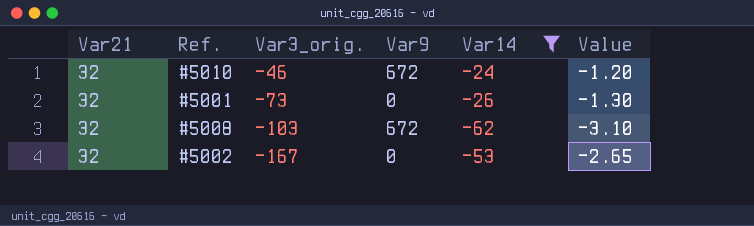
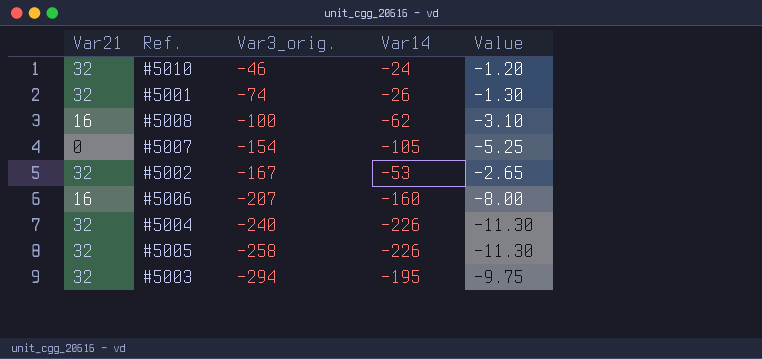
filter: Var14 >= -62 -> none
column Var9 | position: 4 -> none
#5001 | Var3_orig.: -73 -> -74
#5008 | Var21: 32 -> 16
#5008 | Var3_orig.: -103 -> -100

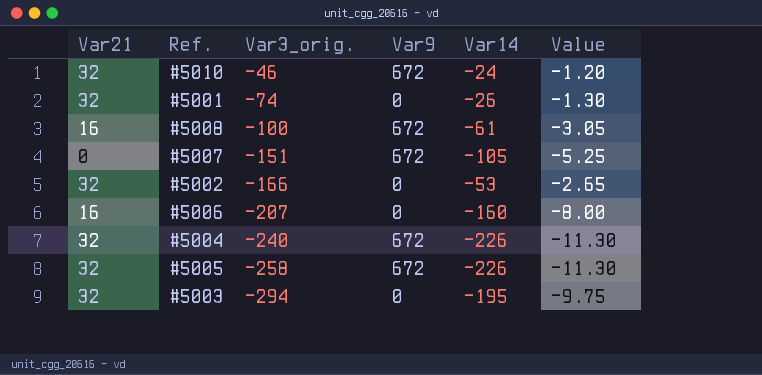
column Var9 | position: none -> 4
#5008 | Var14: -62 -> -61
#5008 | Value: -3.10 -> -3.05
#5007 | Var3_orig.: -154 -> -151
#5002 | Var3_orig.: -167 -> -166

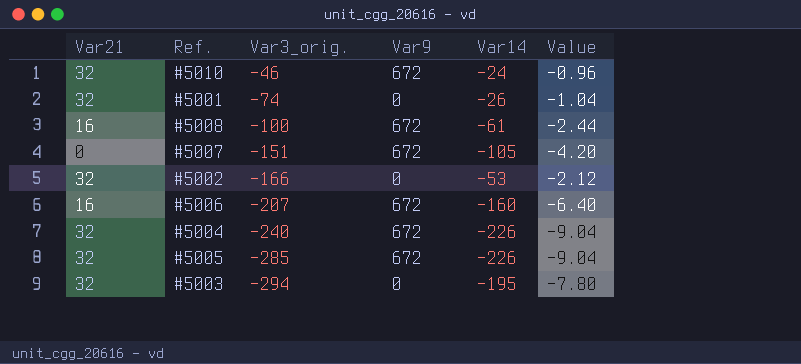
column Value | formula: [Var14] * 0.05 -> [Var14] * 0.04
#5006 | Var9: 0 -> 672
#5005 | Var3_orig.: -258 -> -285

